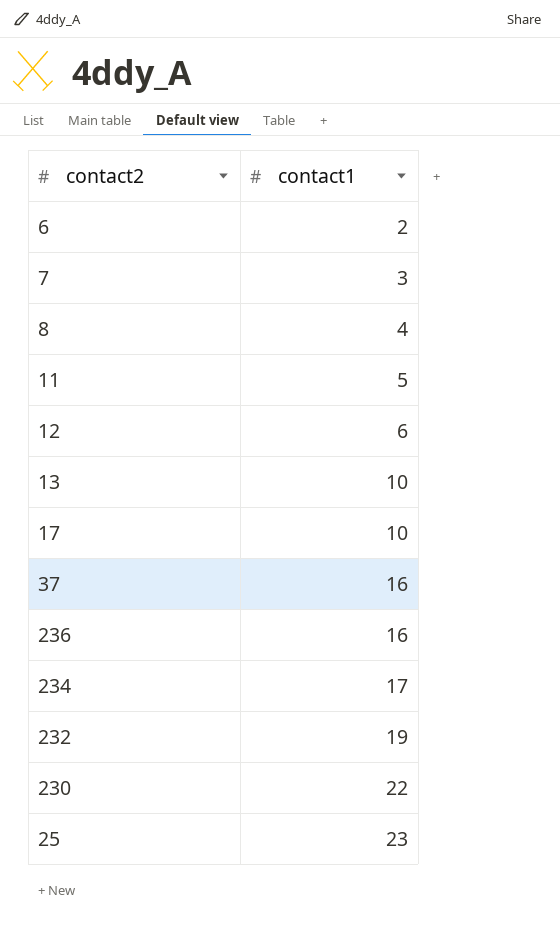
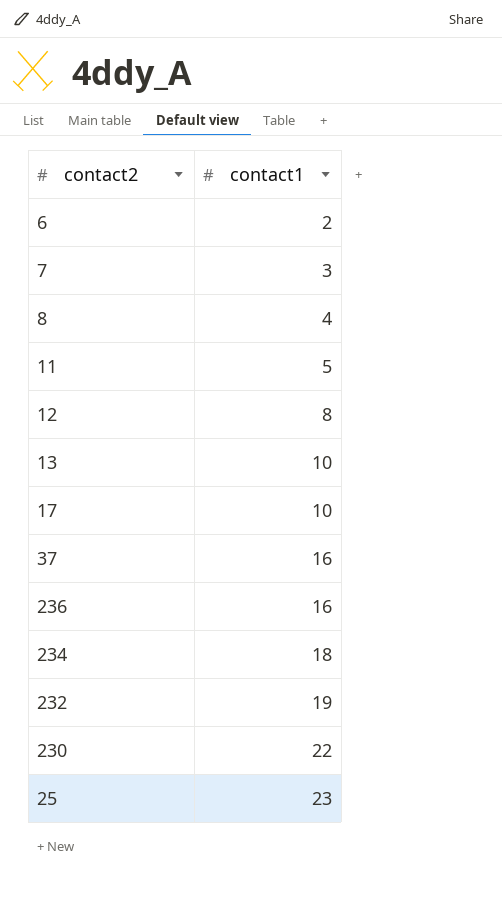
12 | contact1: 6 -> 8
234 | contact1: 17 -> 18

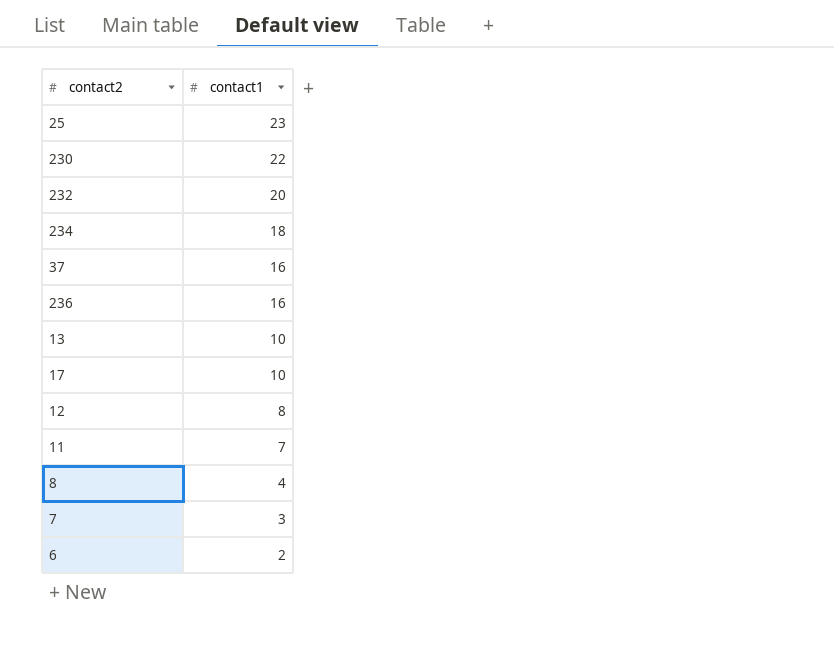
row order: contact1 ascending -> contact1 descending
232 | contact1: 19 -> 20
11 | contact1: 5 -> 7

